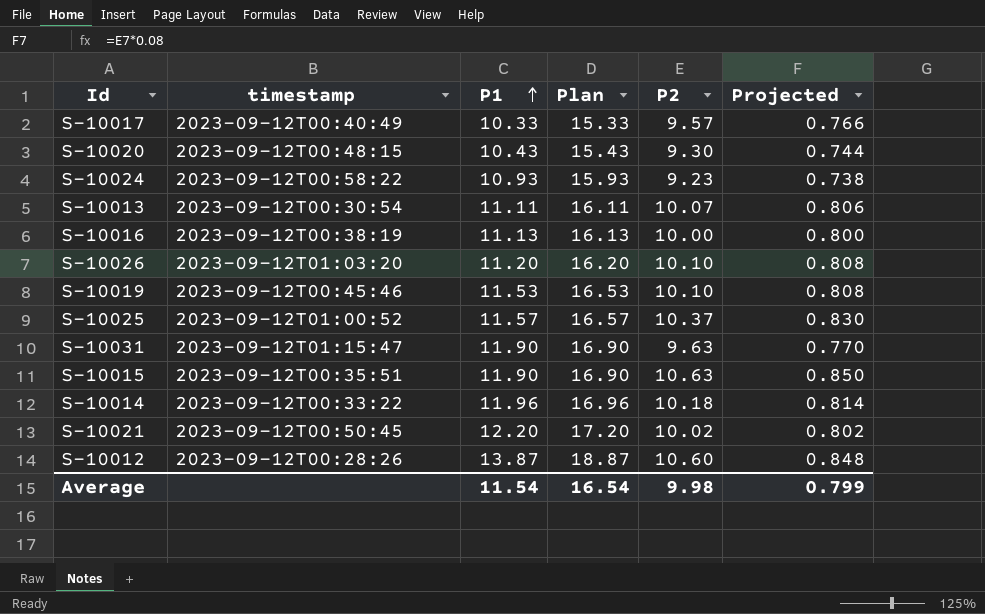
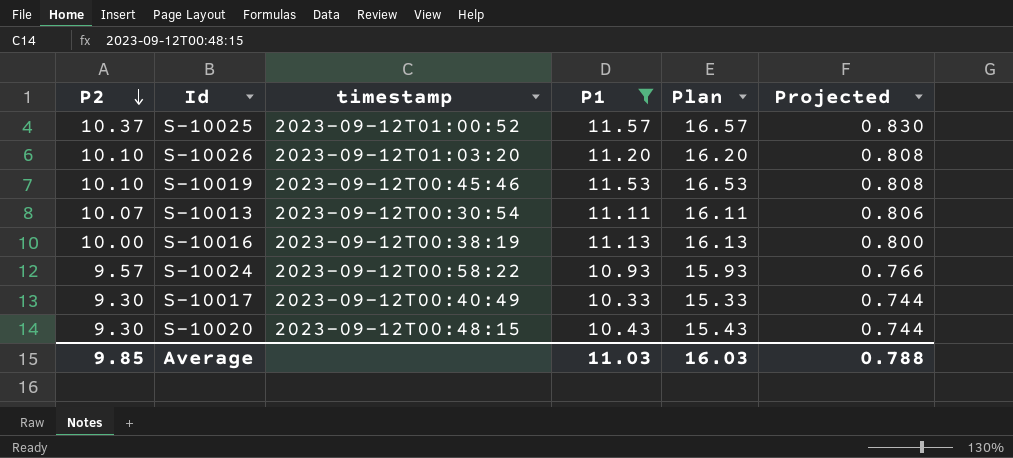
filter: none -> P1 <= 11.57
row order: P1 ascending -> P2 descending
column P2 | position: 5 -> 1
S-10024 | P2: 9.23 -> 9.57
S-10024 | Projected: 0.738 -> 0.766
S-10017 | P2: 9.57 -> 9.30
S-10017 | Projected: 0.766 -> 0.744
Average | P2: 9.98 -> 9.85
Average | P1: 11.54 -> 11.03
Average | Plan: 16.54 -> 16.03
Average | Projected: 0.799 -> 0.788

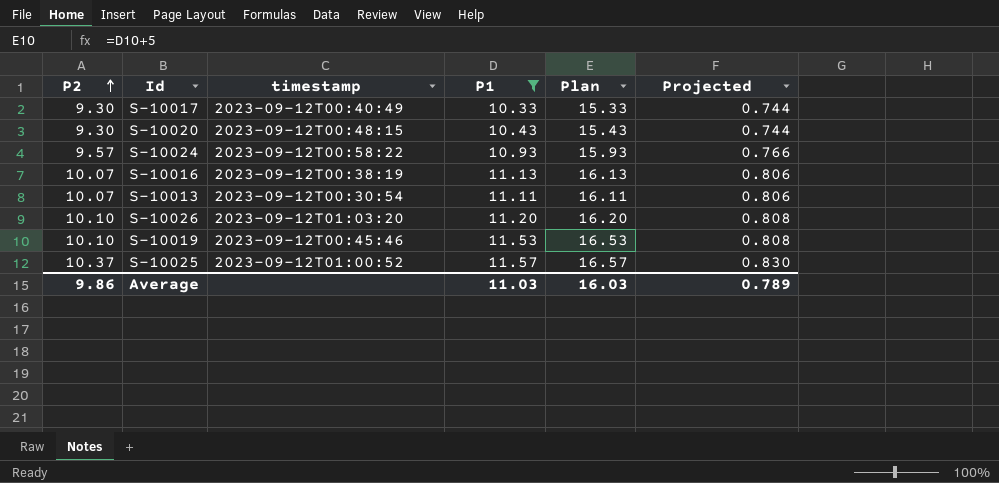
row order: P2 descending -> P2 ascending
S-10016 | P2: 10.00 -> 10.07
S-10016 | Projected: 0.800 -> 0.806
Average | P2: 9.85 -> 9.86
Average | Projected: 0.788 -> 0.789

